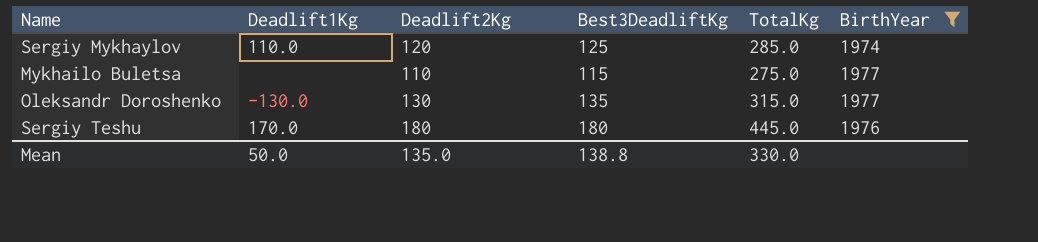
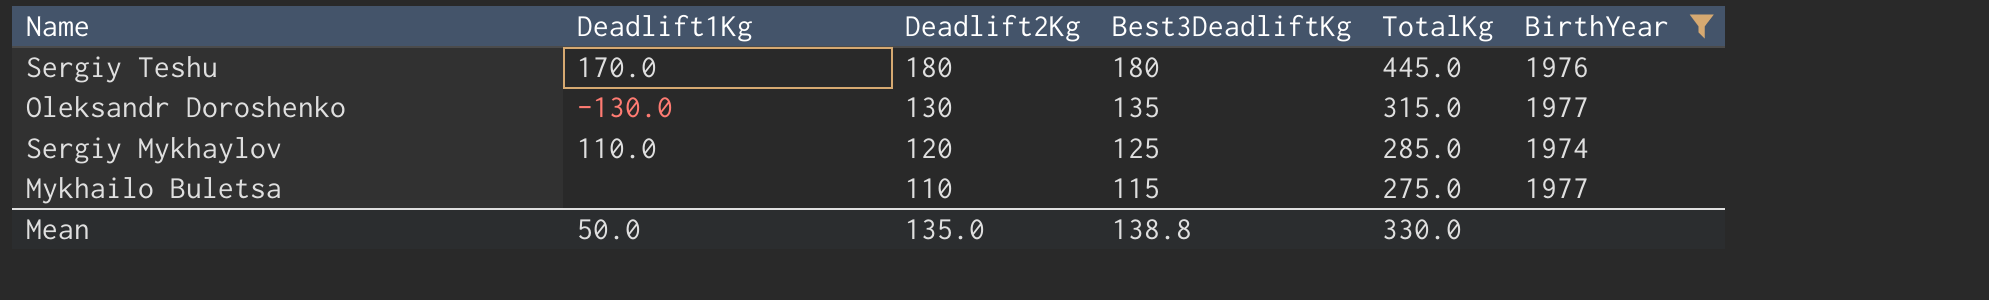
row order: none -> Deadlift2Kg descending

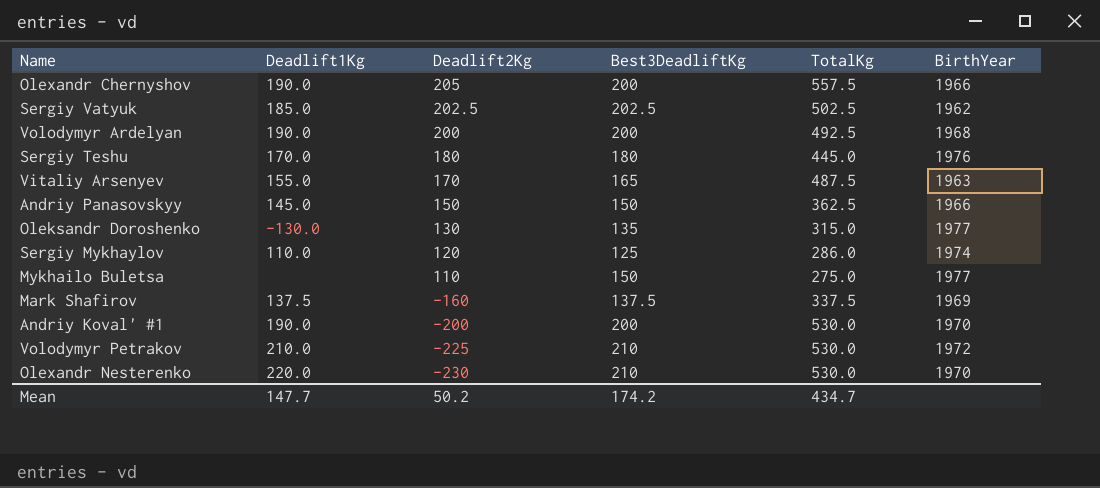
filter: BirthYear >= 1974 -> none
Sergiy Mykhaylov | TotalKg: 285.0 -> 286.0
Mykhailo Buletsa | Best3DeadliftKg: 115 -> 150
Mean | Deadlift1Kg: 50.0 -> 147.7
Mean | Deadlift2Kg: 135.0 -> 50.2
Mean | Best3DeadliftKg: 138.8 -> 174.2
Mean | TotalKg: 330.0 -> 434.7

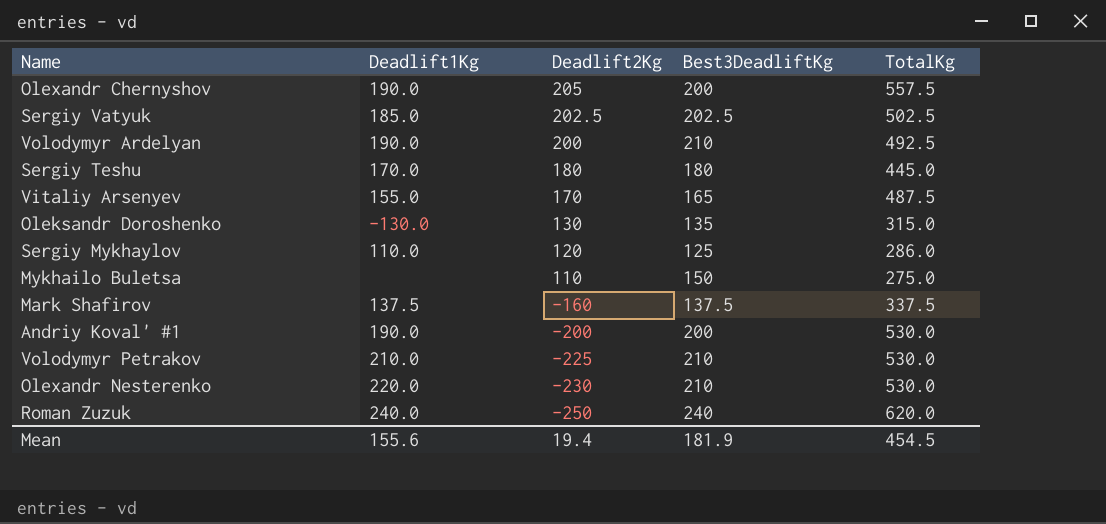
column BirthYear | position: 6 -> none
row Andriy Panasovskyy: 145.0 | 150 | 150 | 362.5 | 1966 -> none
Volodymyr Ardelyan | Best3DeadliftKg: 200 -> 210
row Roman Zuzuk: none -> 240.0 | -250 | 240 | 620.0
Mean | Deadlift1Kg: 147.7 -> 155.6
Mean | Deadlift2Kg: 50.2 -> 19.4
Mean | Best3DeadliftKg: 174.2 -> 181.9
Mean | TotalKg: 434.7 -> 454.5

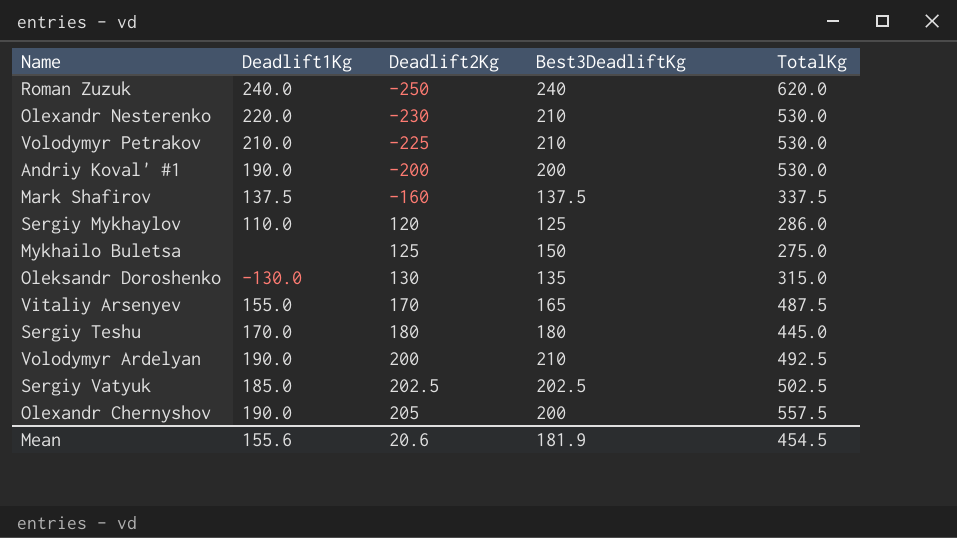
row order: Deadlift2Kg descending -> Deadlift2Kg ascending
Mykhailo Buletsa | Deadlift2Kg: 110 -> 125
Mean | Deadlift2Kg: 19.4 -> 20.6

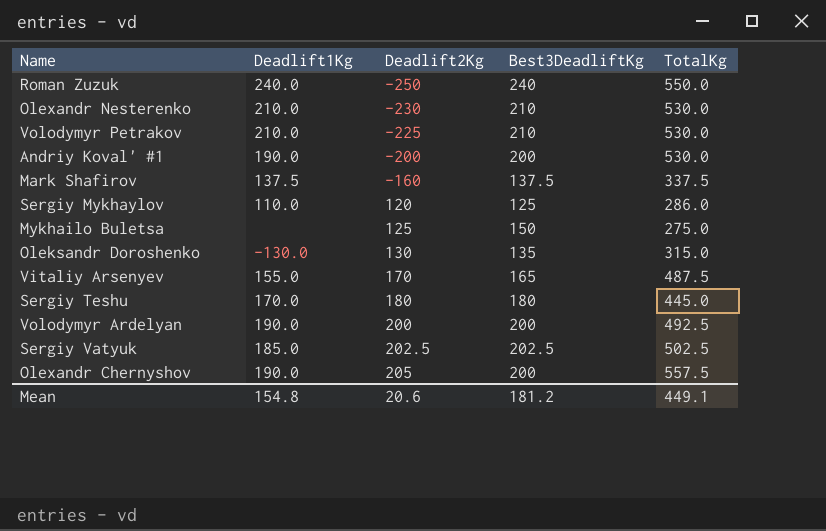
Roman Zuzuk | TotalKg: 620.0 -> 550.0
Olexandr Nesterenko | Deadlift1Kg: 220.0 -> 210.0
Volodymyr Ardelyan | Best3DeadliftKg: 210 -> 200
Mean | Deadlift1Kg: 155.6 -> 154.8
Mean | Best3DeadliftKg: 181.9 -> 181.2
Mean | TotalKg: 454.5 -> 449.1

